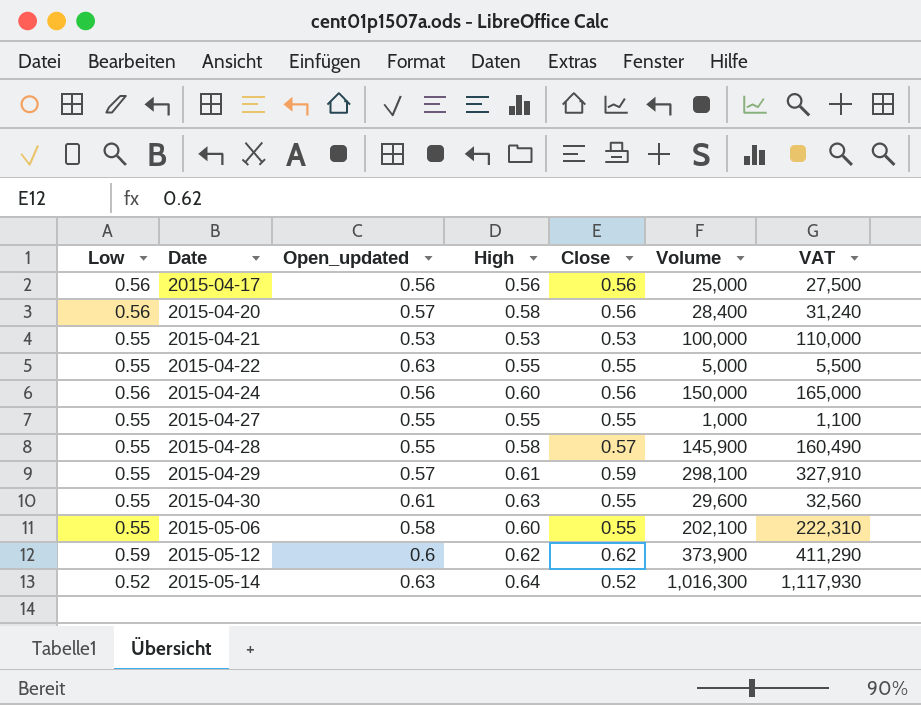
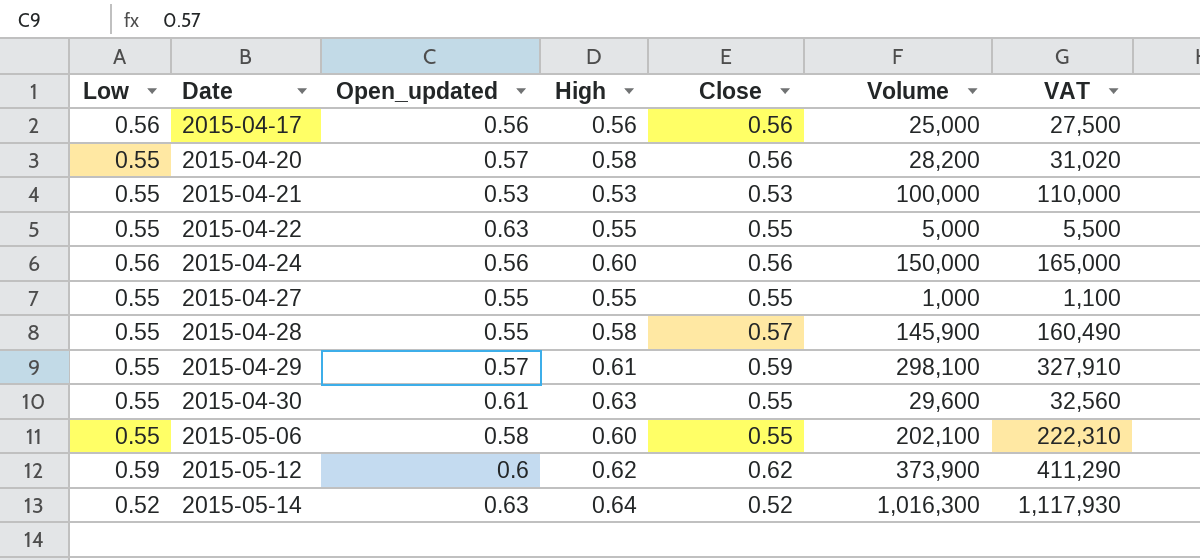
2015-04-20 | Low: 0.56 -> 0.55
2015-04-20 | Volume: 28,400 -> 28,200
2015-04-20 | VAT: 31,240 -> 31,020

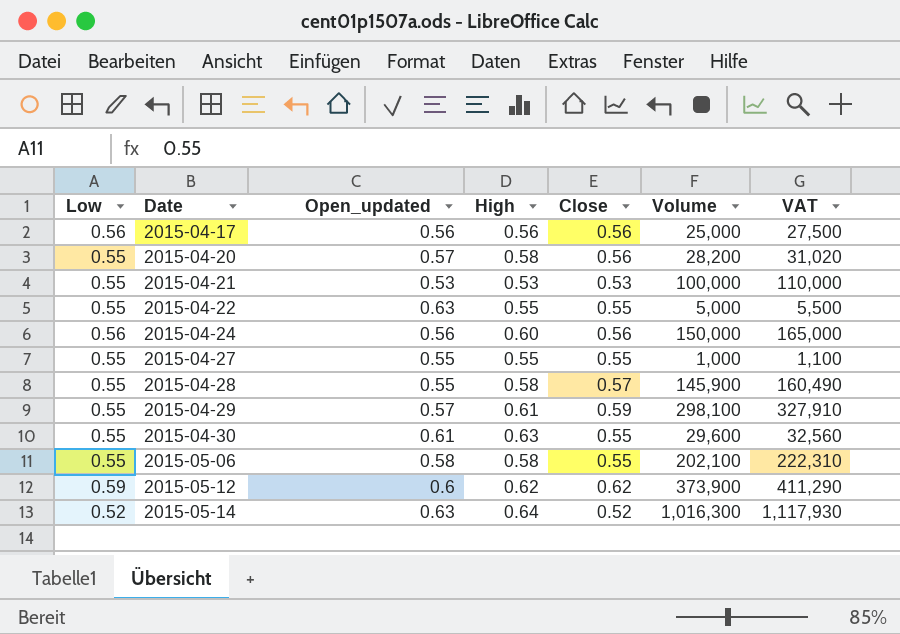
2015-05-06 | High: 0.60 -> 0.58

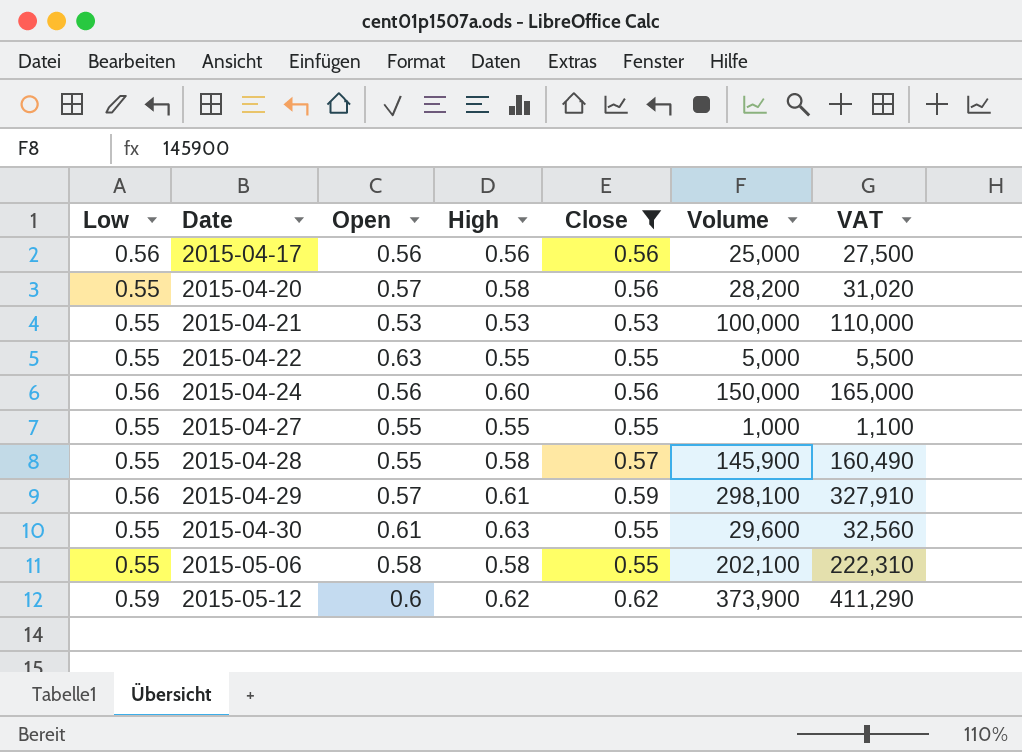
filter: none -> Close != 0.52
column name: Open_updated -> Open
2015-04-29 | Low: 0.55 -> 0.56

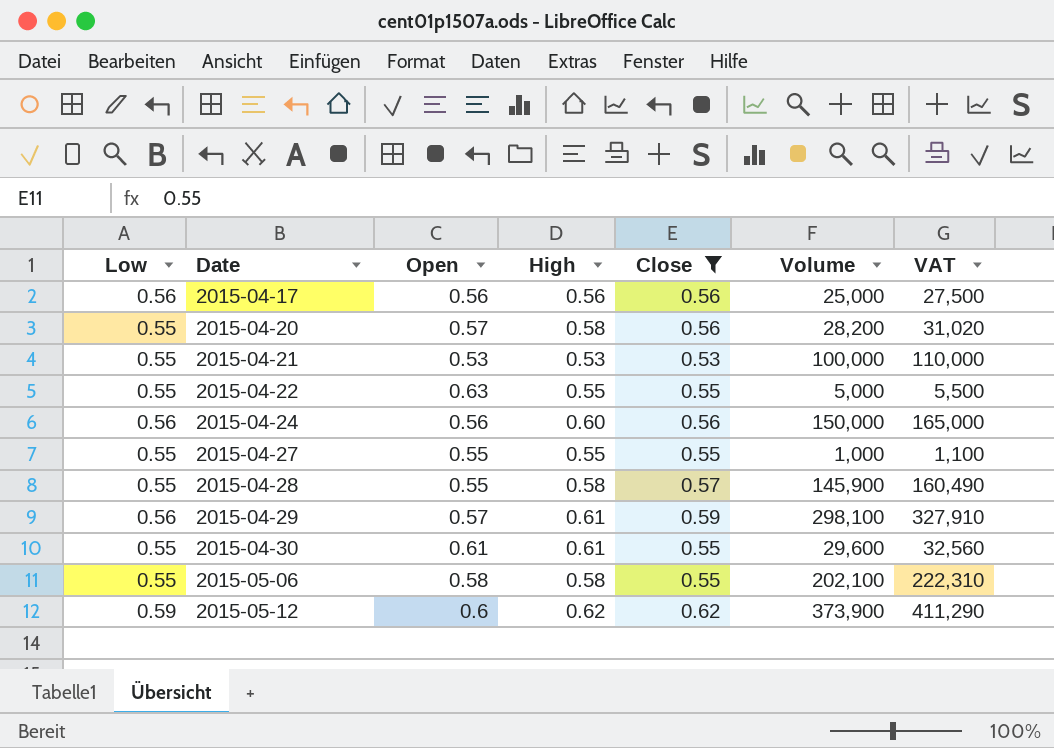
2015-04-30 | High: 0.63 -> 0.61

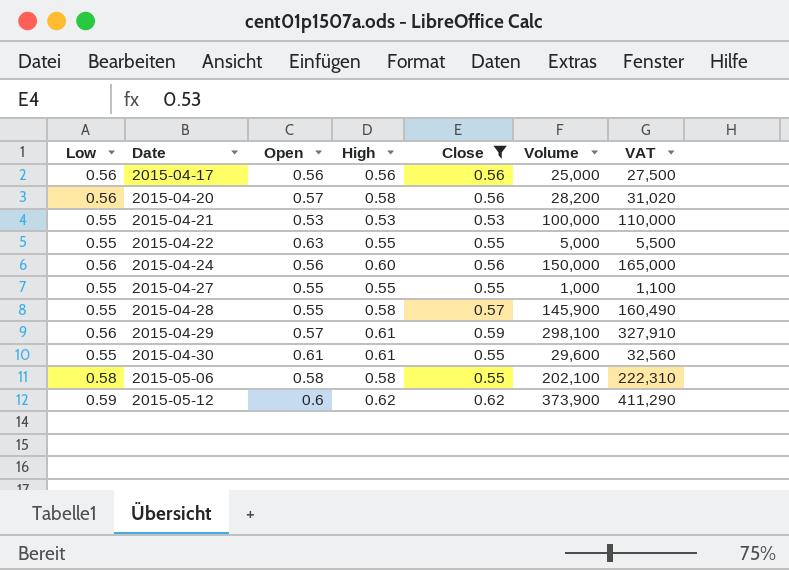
2015-04-20 | Low: 0.55 -> 0.56
2015-05-06 | Low: 0.55 -> 0.58

